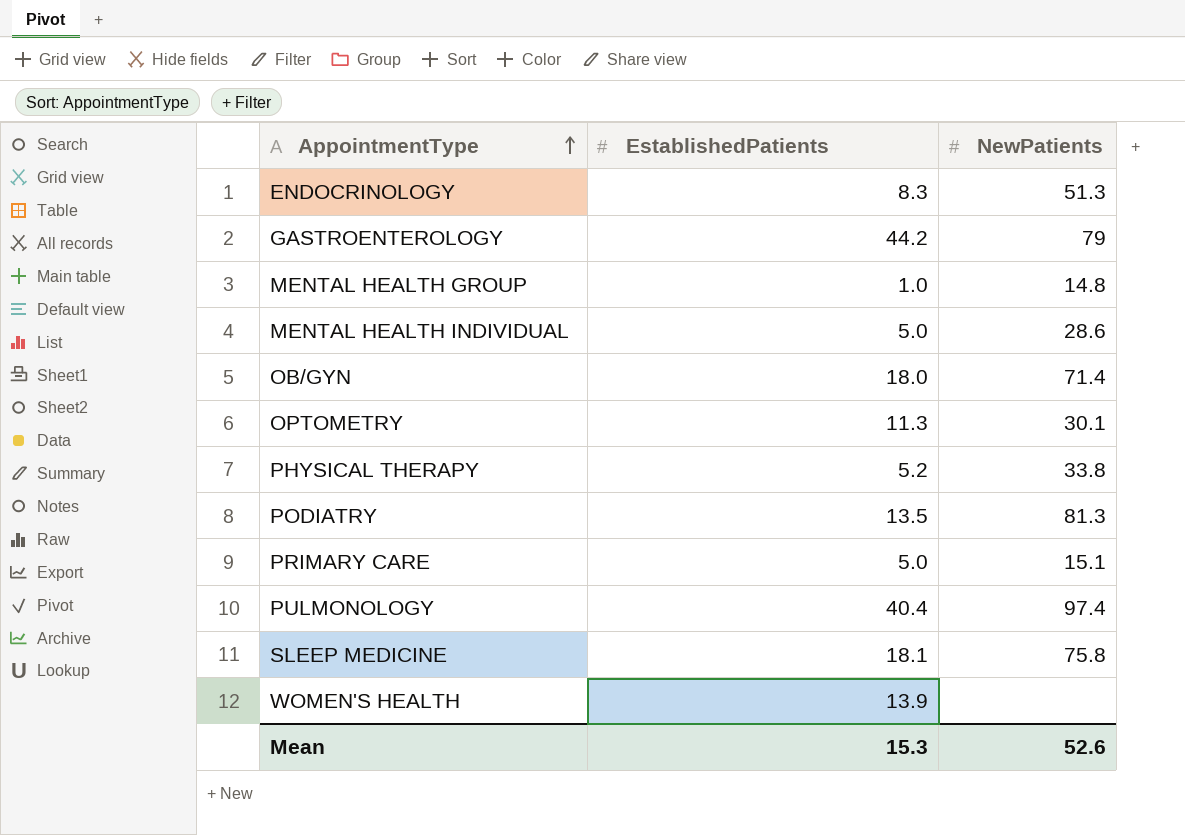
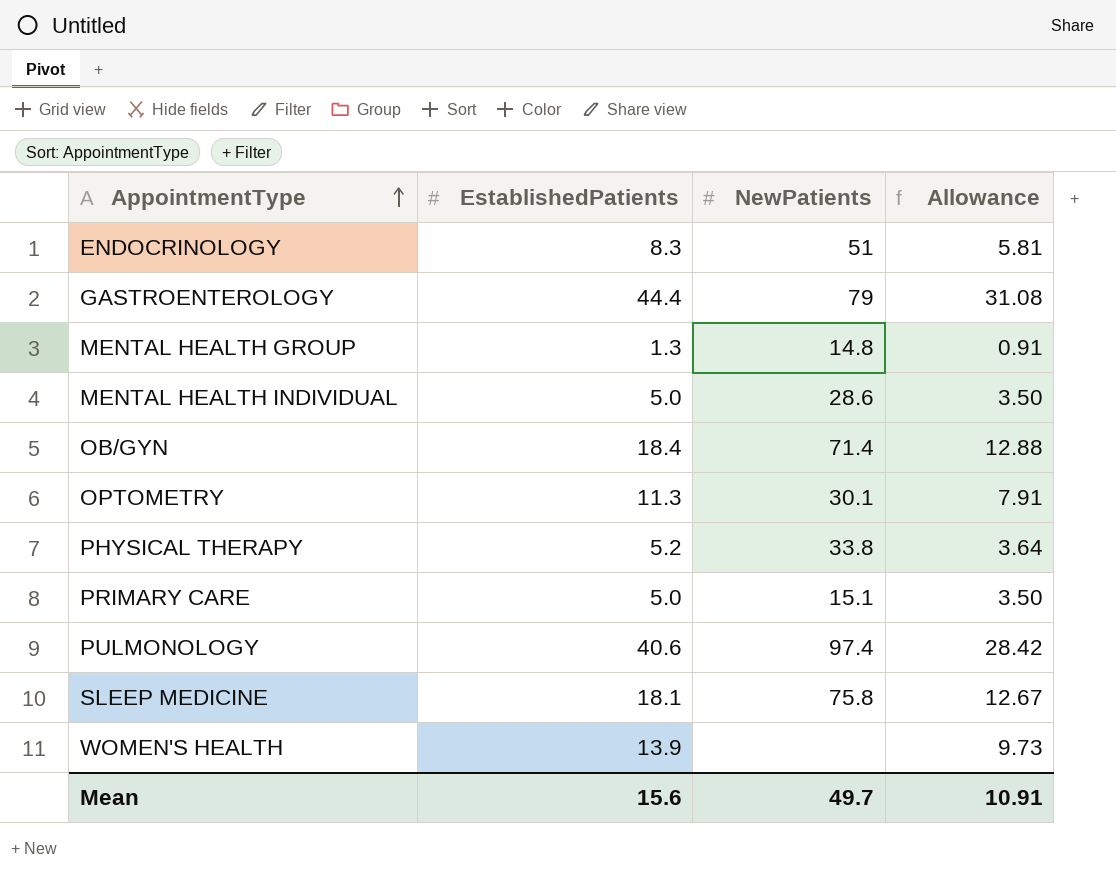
column Allowance | formula: none -> [EstablishedPatients] * 0.7
row PODIATRY: 13.5 | 81.3 -> none
ENDOCRINOLOGY | NewPatients: 51.3 -> 51
GASTROENTEROLOGY | EstablishedPatients: 44.2 -> 44.4
MENTAL HEALTH GROUP | EstablishedPatients: 1.0 -> 1.3
OB/GYN | EstablishedPatients: 18.0 -> 18.4
PULMONOLOGY | EstablishedPatients: 40.4 -> 40.6
Mean | EstablishedPatients: 15.3 -> 15.6
Mean | NewPatients: 52.6 -> 49.7

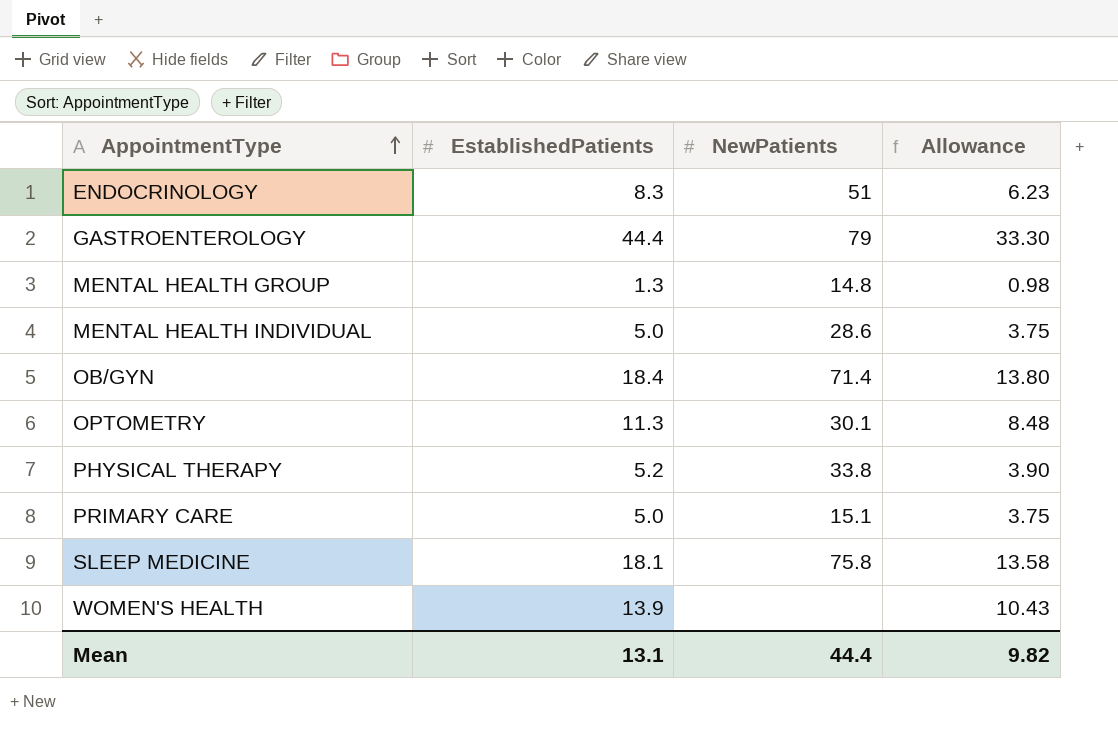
column Allowance | formula: [EstablishedPatients] * 0.7 -> [EstablishedPatients] * 0.75
row PULMONOLOGY: 40.6 | 97.4 | 28.42 -> none
Mean | EstablishedPatients: 15.6 -> 13.1
Mean | NewPatients: 49.7 -> 44.4
Mean | Allowance: 10.91 -> 9.82

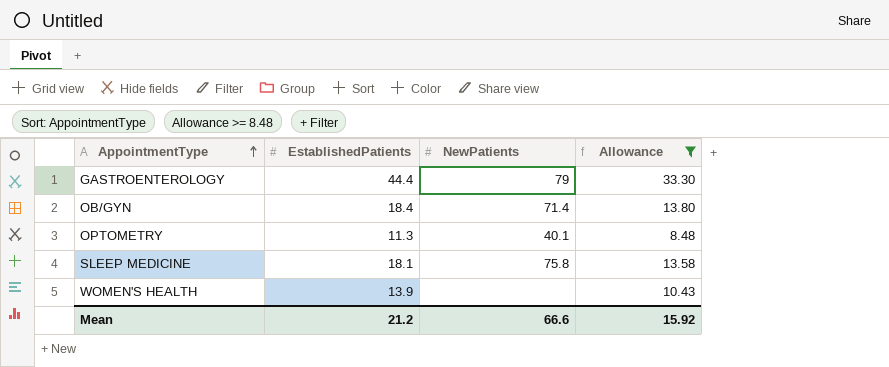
filter: none -> Allowance >= 8.48
OPTOMETRY | NewPatients: 30.1 -> 40.1
Mean | EstablishedPatients: 13.1 -> 21.2
Mean | NewPatients: 44.4 -> 66.6
Mean | Allowance: 9.82 -> 15.92

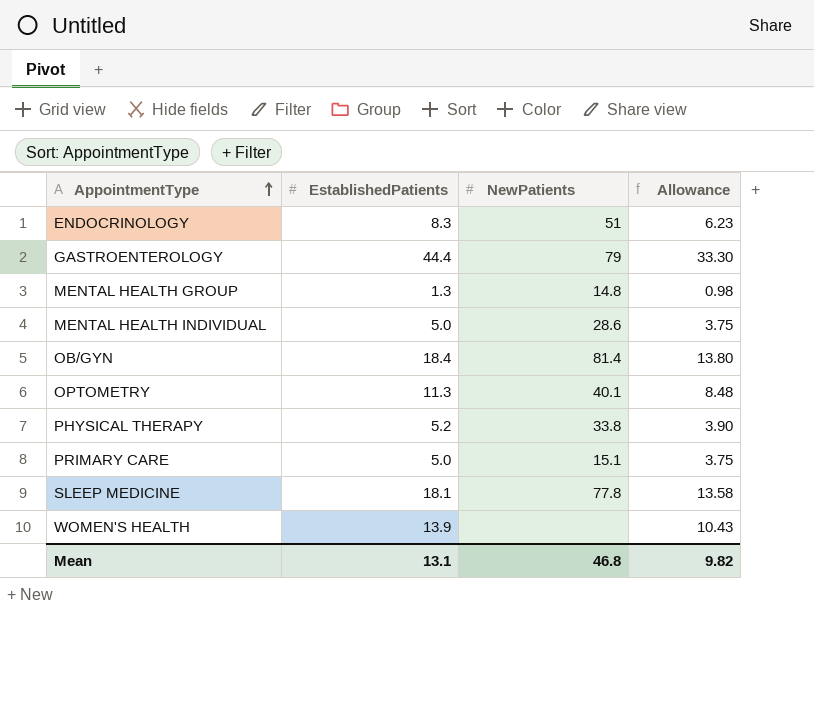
filter: Allowance >= 8.48 -> none
OB/GYN | NewPatients: 71.4 -> 81.4
SLEEP MEDICINE | NewPatients: 75.8 -> 77.8
Mean | EstablishedPatients: 21.2 -> 13.1
Mean | NewPatients: 66.6 -> 46.8
Mean | Allowance: 15.92 -> 9.82

